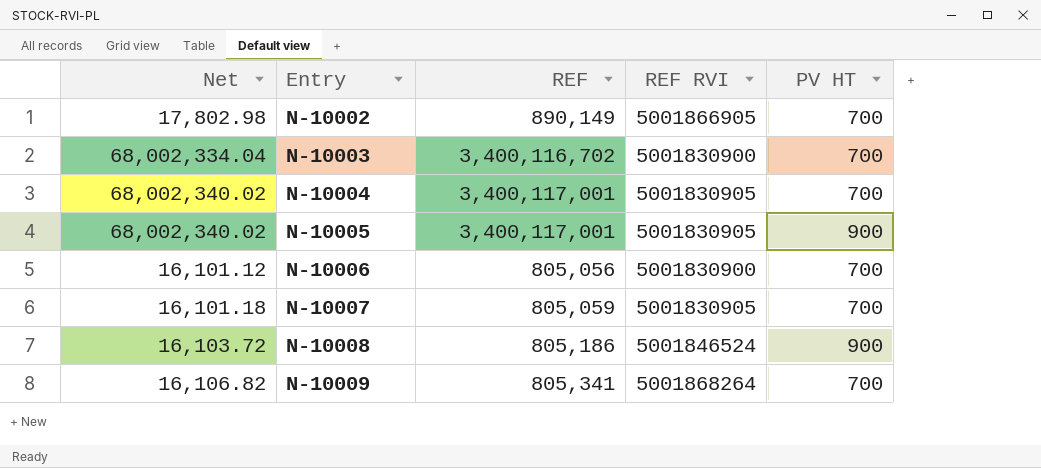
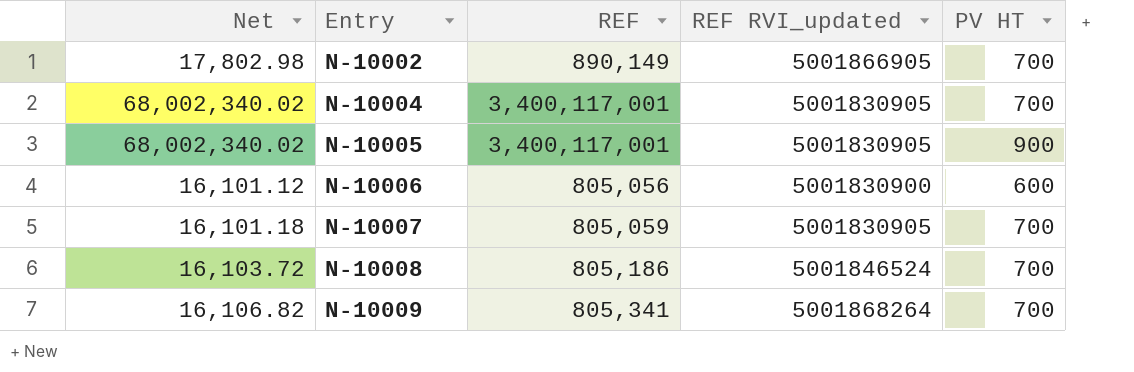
column name: REF RVI -> REF RVI_updated
row N-10003: 68,002,334.04 | 3,400,116,702 | 5001830900 | 700 -> none
N-10006 | PV HT: 700 -> 600
N-10008 | PV HT: 900 -> 700

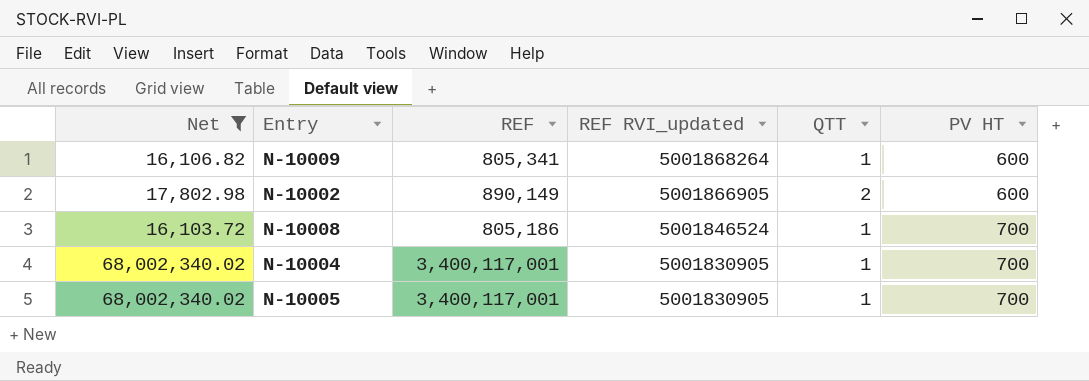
filter: none -> Net >= 16,103.72
row order: Entry ascending -> REF RVI_updated descending
column QTT | position: none -> 5
N-10009 | PV HT: 700 -> 600
N-10002 | PV HT: 700 -> 600
N-10005 | PV HT: 900 -> 700

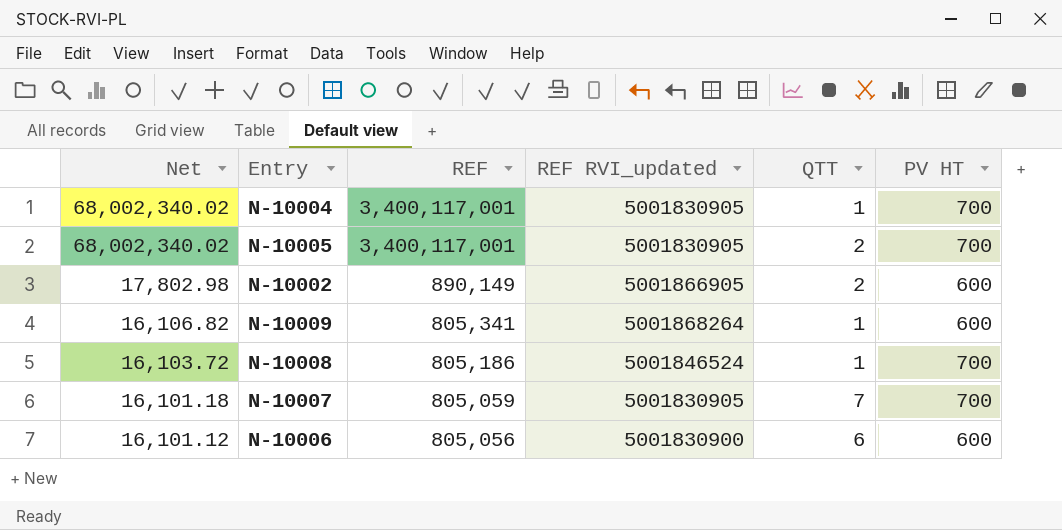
filter: Net >= 16,103.72 -> none
row order: REF RVI_updated descending -> Net descending
N-10005 | QTT: 1 -> 2

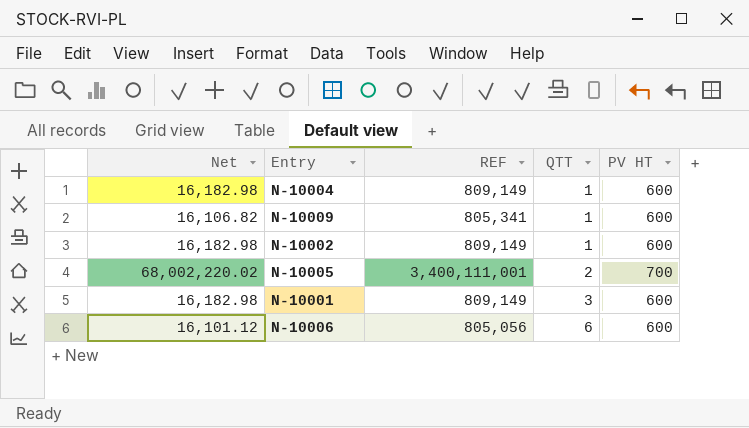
row order: Net descending -> QTT ascending
column REF RVI_updated | position: 4 -> none
row N-10008: 16,103.72 | 805,186 | 5001846524 | 1 | 700 -> none
row N-10007: 16,101.18 | 805,059 | 5001830905 | 7 | 700 -> none
N-10004 | Net: 68,002,340.02 -> 16,182.98
N-10004 | REF: 3,400,117,001 -> 809,149
N-10004 | PV HT: 700 -> 600
N-10002 | Net: 17,802.98 -> 16,182.98
N-10002 | REF: 890,149 -> 809,149
N-10002 | QTT: 2 -> 1
N-10005 | Net: 68,002,340.02 -> 68,002,220.02
N-10005 | REF: 3,400,117,001 -> 3,400,111,001
row N-10001: none -> 16,182.98 | 809,149 | 3 | 600

